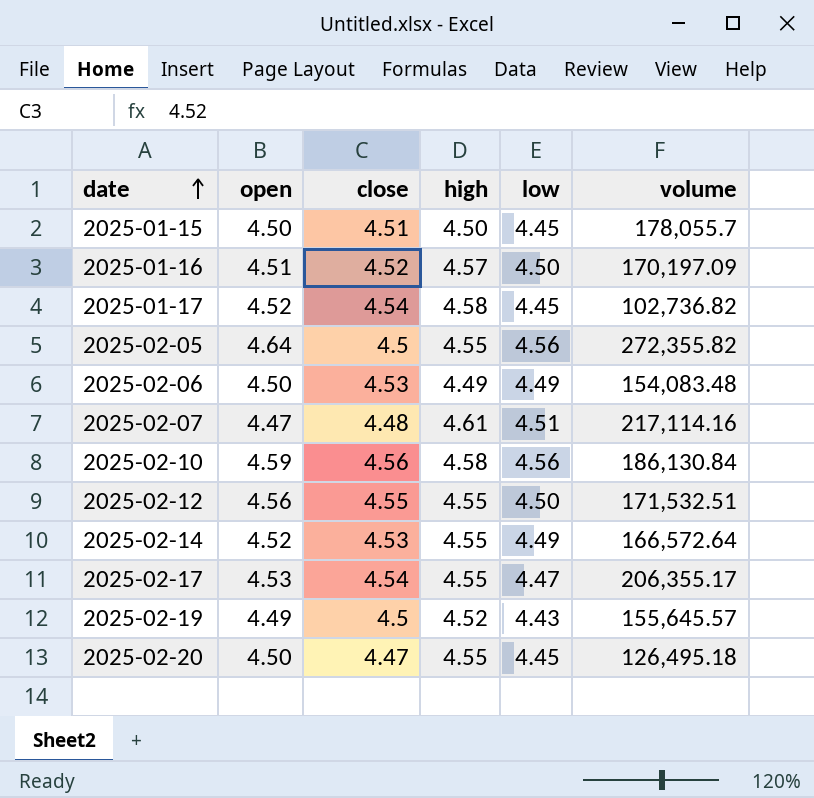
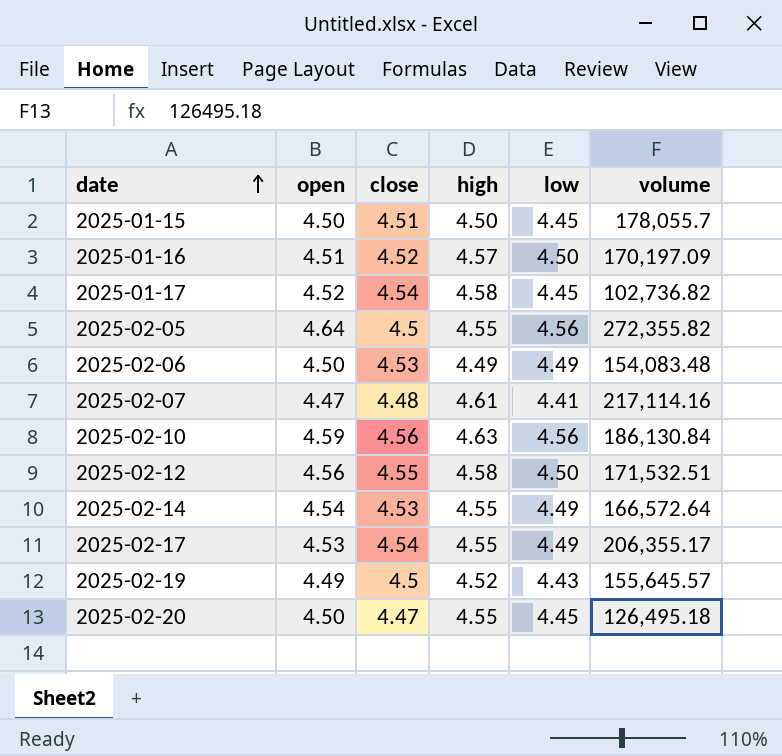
2025-02-07 | low: 4.51 -> 4.41
2025-02-10 | high: 4.58 -> 4.63
2025-02-12 | high: 4.55 -> 4.58
2025-02-14 | open: 4.52 -> 4.54
2025-02-17 | low: 4.47 -> 4.49

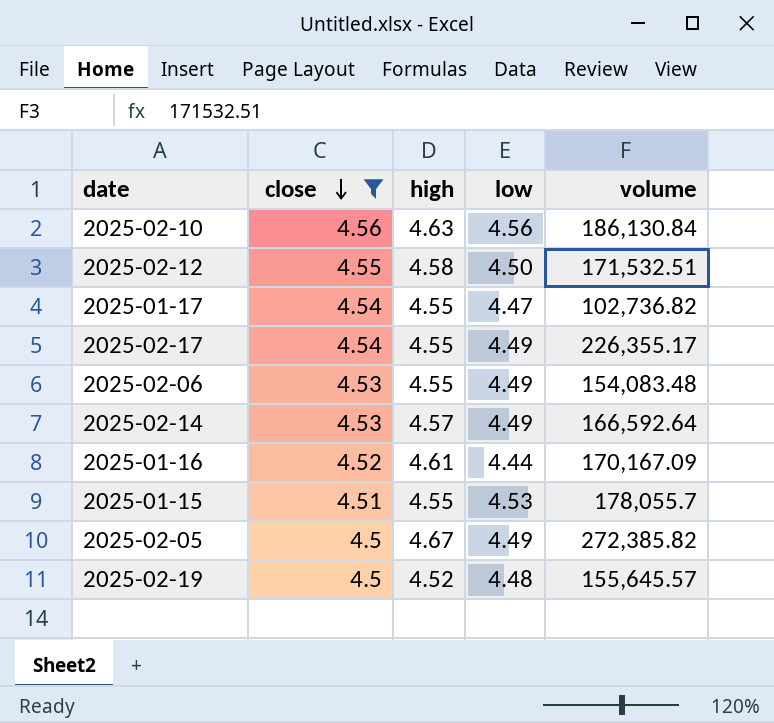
filter: none -> close >= 4.5
row order: date ascending -> close descending
column open | position: 2 -> none
2025-01-17 | high: 4.58 -> 4.55
2025-01-17 | low: 4.45 -> 4.47
2025-02-17 | volume: 206,355.17 -> 226,355.17
2025-02-06 | high: 4.49 -> 4.55
2025-02-14 | high: 4.55 -> 4.57
2025-02-14 | volume: 166,572.64 -> 166,592.64
2025-01-16 | high: 4.57 -> 4.61
2025-01-16 | low: 4.50 -> 4.44
2025-01-16 | volume: 170,197.09 -> 170,167.09
2025-01-15 | high: 4.50 -> 4.55
2025-01-15 | low: 4.45 -> 4.53
2025-02-05 | high: 4.55 -> 4.67
2025-02-05 | low: 4.56 -> 4.49
2025-02-05 | volume: 272,355.82 -> 272,385.82
2025-02-19 | low: 4.43 -> 4.48

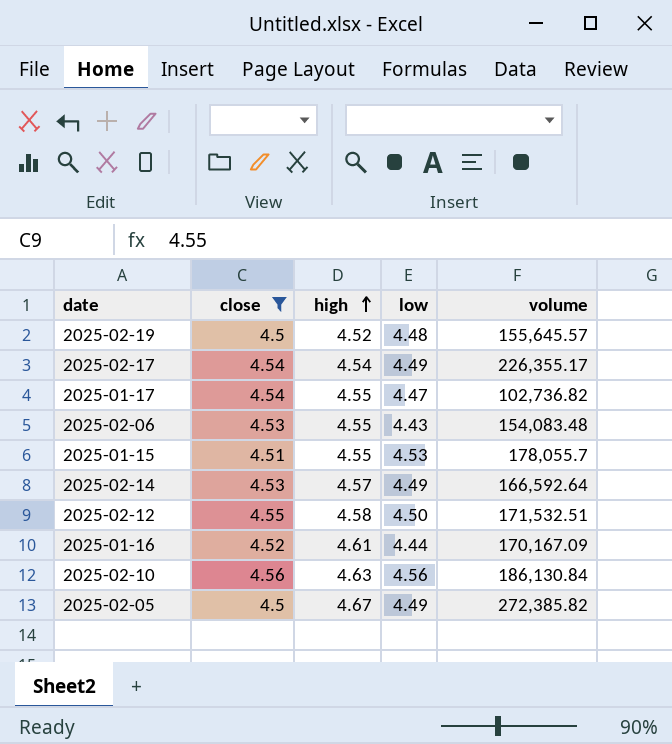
row order: close descending -> high ascending
2025-02-17 | high: 4.55 -> 4.54
2025-02-06 | low: 4.49 -> 4.43

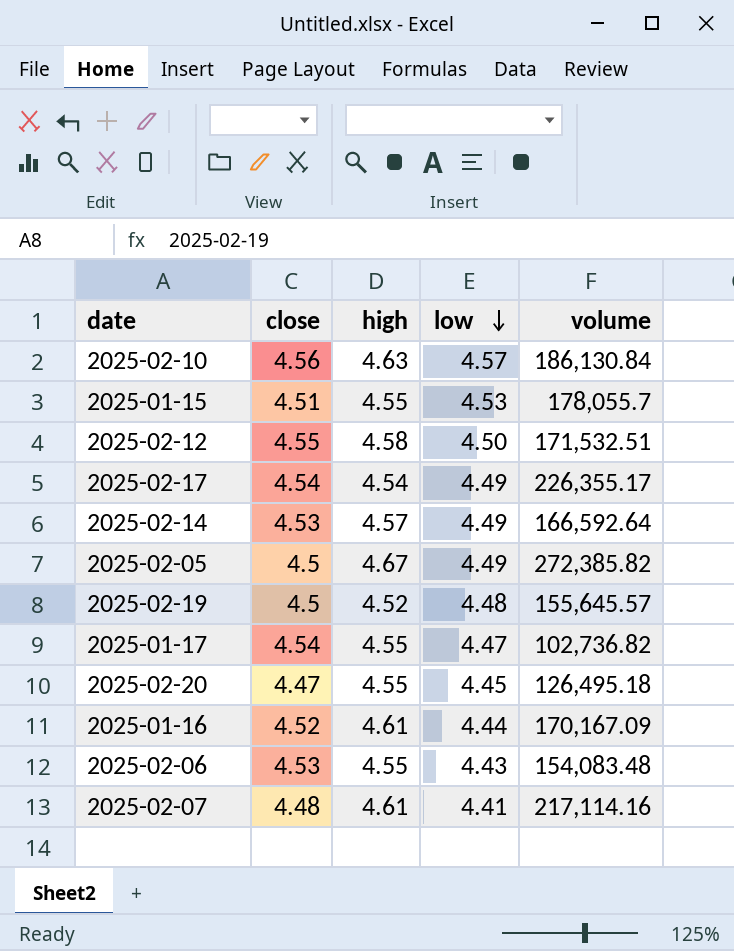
filter: close >= 4.5 -> none
row order: high ascending -> low descending
2025-02-10 | low: 4.56 -> 4.57

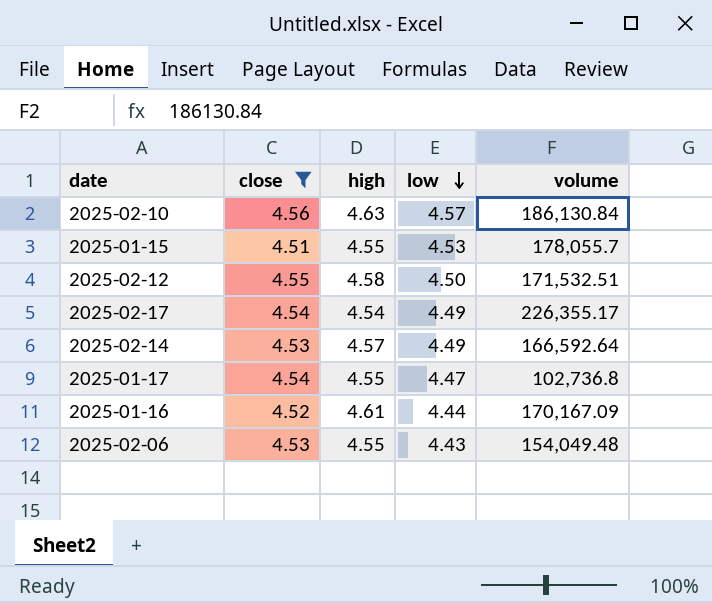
filter: none -> close >= 4.51
2025-01-17 | volume: 102,736.82 -> 102,736.8
2025-02-06 | volume: 154,083.48 -> 154,049.48

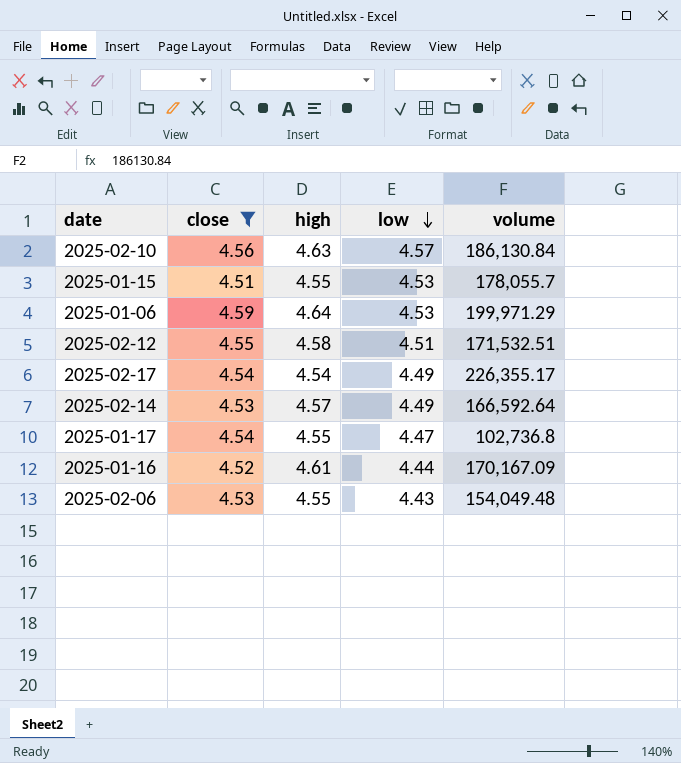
row 2025-01-06: none -> 4.59 | 4.64 | 4.53 | 199,971.29
2025-02-12 | low: 4.50 -> 4.51

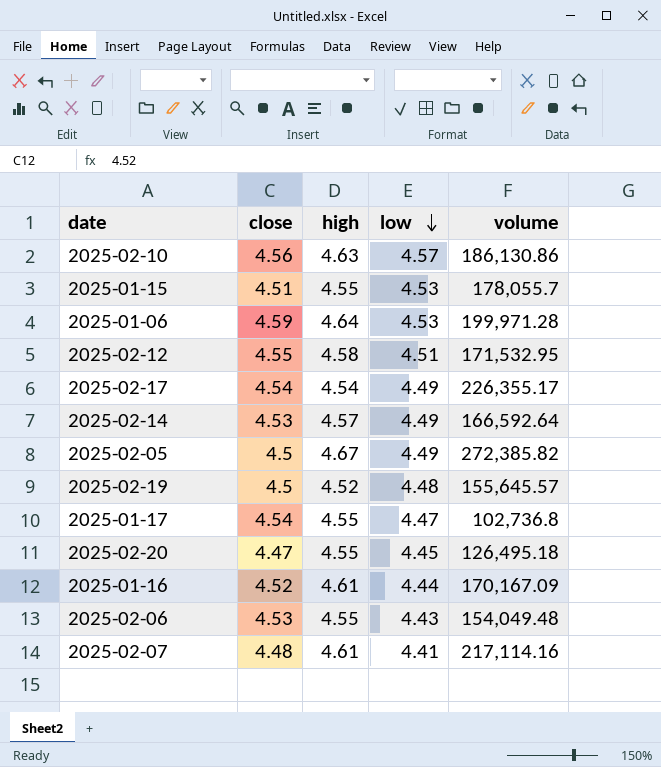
filter: close >= 4.51 -> none
2025-02-10 | volume: 186,130.84 -> 186,130.86
2025-01-06 | volume: 199,971.29 -> 199,971.28
2025-02-12 | volume: 171,532.51 -> 171,532.95

